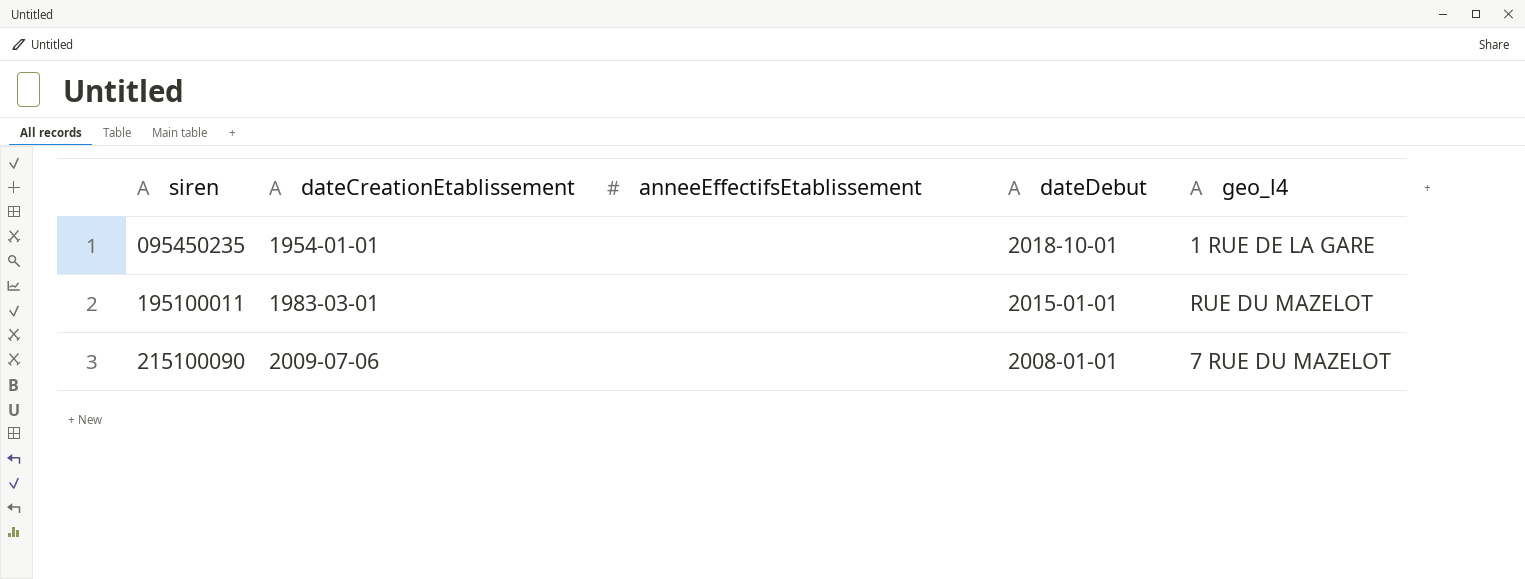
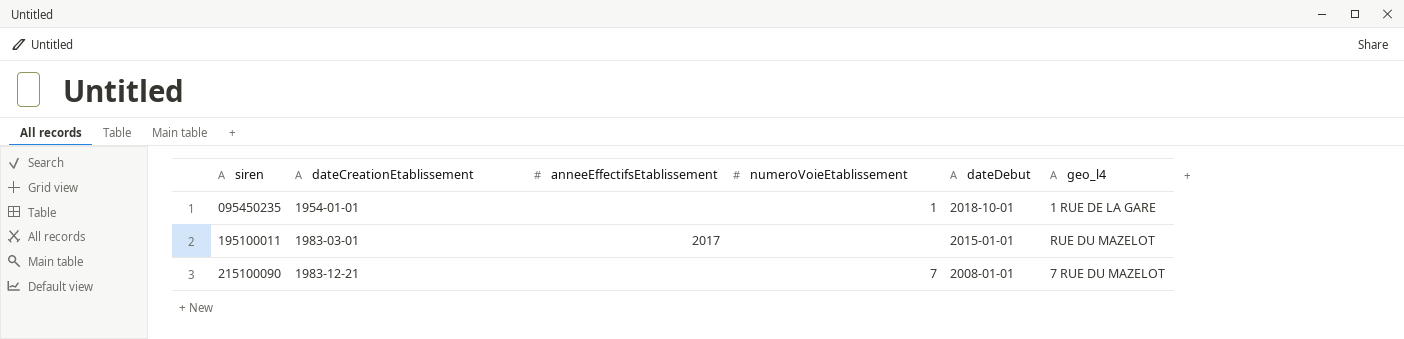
column numeroVoieEtablissement | position: none -> 4
195100011 | anneeEffectifsEtablissement: none -> 2017
215100090 | dateCreationEtablissement: 2009-07-06 -> 1983-12-21

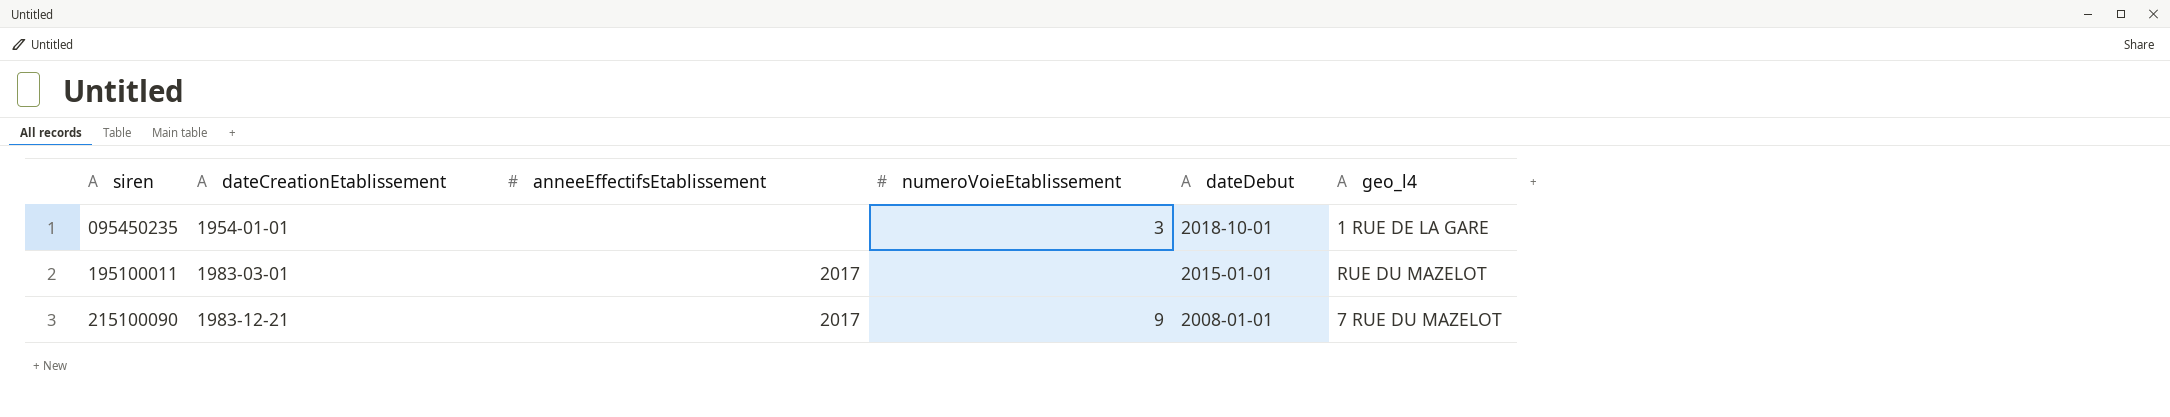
095450235 | numeroVoieEtablissement: 1 -> 3
215100090 | anneeEffectifsEtablissement: none -> 2017
215100090 | numeroVoieEtablissement: 7 -> 9

